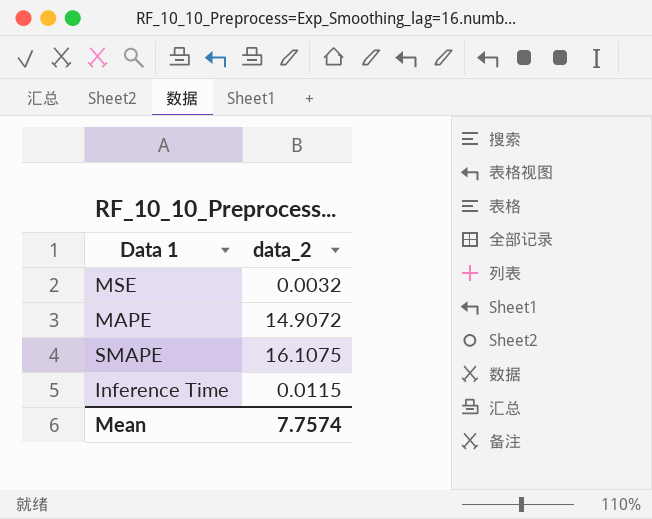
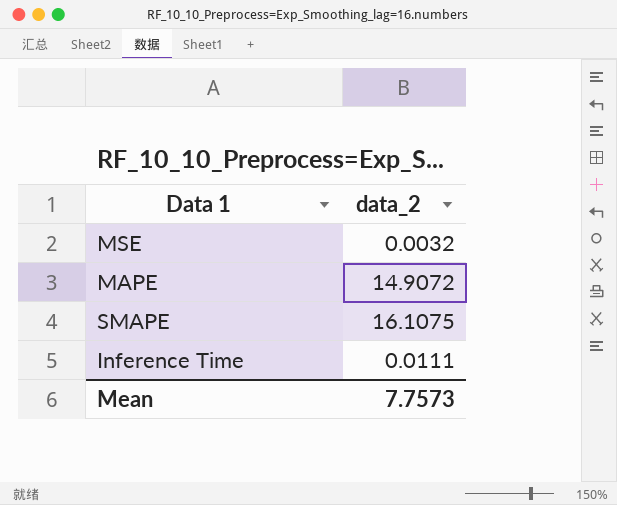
Inference Time | data_2: 0.0115 -> 0.0111
Mean | data_2: 7.7574 -> 7.7573

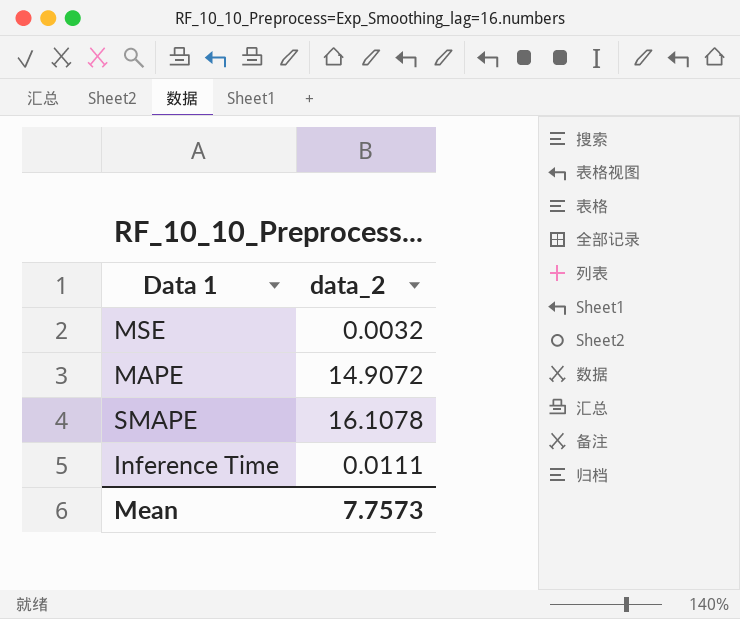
SMAPE | data_2: 16.1075 -> 16.1078

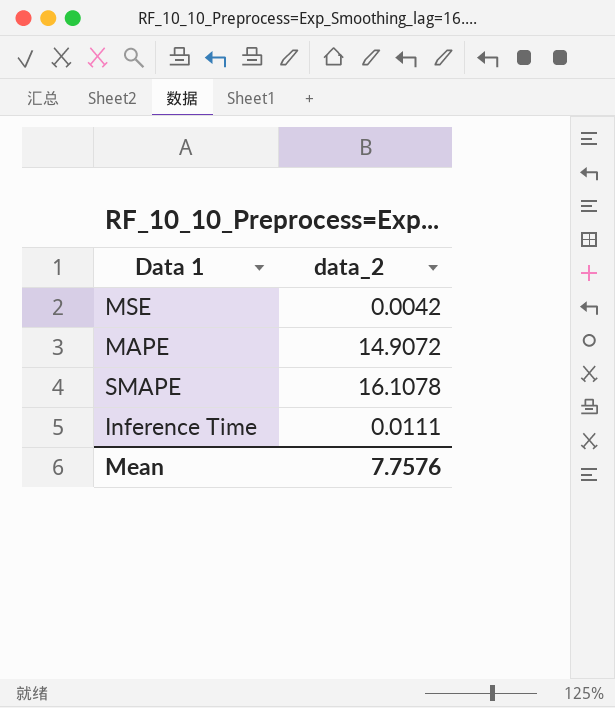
MSE | data_2: 0.0032 -> 0.0042
Mean | data_2: 7.7573 -> 7.7576

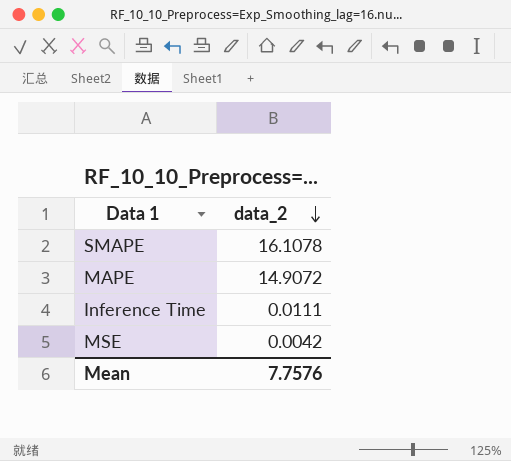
row order: none -> data_2 descending

